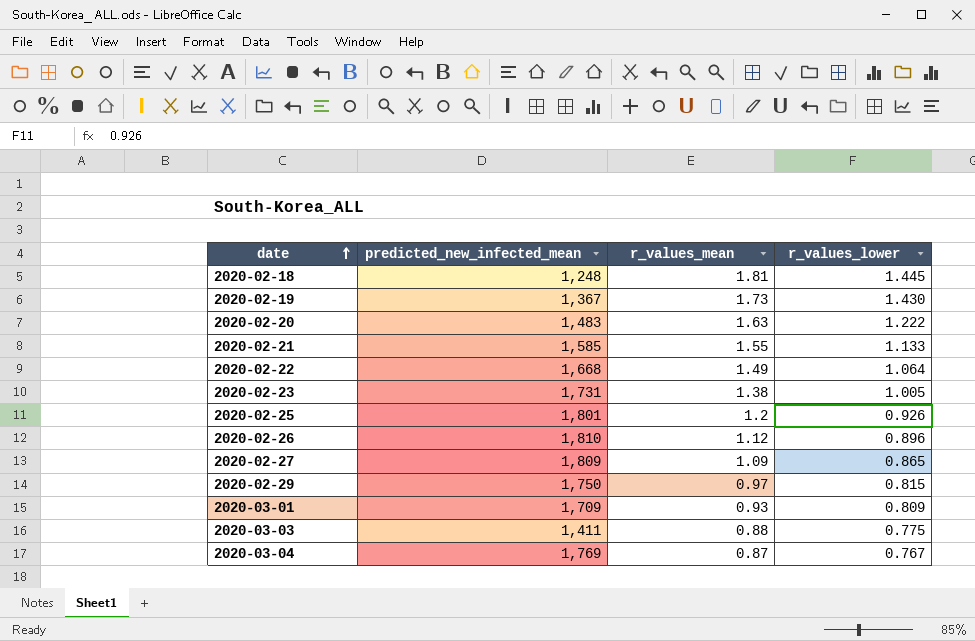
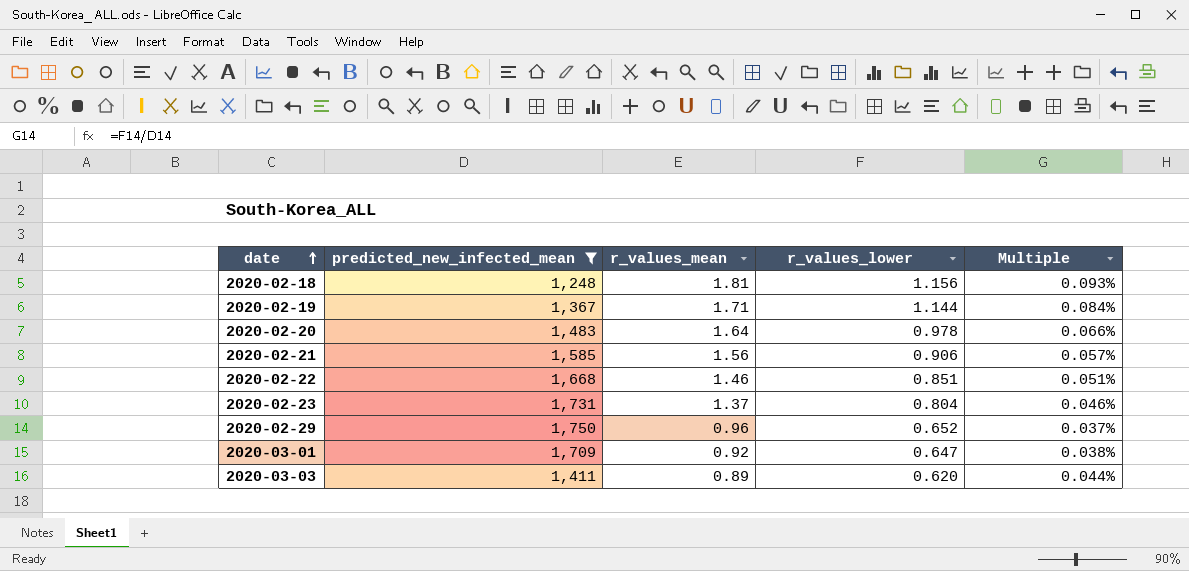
filter: none -> predicted_new_infected_mean <= 1,750
column Multiple | formula: none -> [r_values_lower] / [predicted_new_infected_mean]
2020-02-18 | r_values_lower: 1.445 -> 1.156
2020-02-19 | r_values_mean: 1.73 -> 1.71
2020-02-19 | r_values_lower: 1.430 -> 1.144
2020-02-20 | r_values_mean: 1.63 -> 1.64
2020-02-20 | r_values_lower: 1.222 -> 0.978
2020-02-21 | r_values_mean: 1.55 -> 1.56
2020-02-21 | r_values_lower: 1.133 -> 0.906
2020-02-22 | r_values_mean: 1.49 -> 1.46
2020-02-22 | r_values_lower: 1.064 -> 0.851
2020-02-23 | r_values_mean: 1.38 -> 1.37
2020-02-23 | r_values_lower: 1.005 -> 0.804
2020-02-29 | r_values_mean: 0.97 -> 0.96
2020-02-29 | r_values_lower: 0.815 -> 0.652
2020-03-01 | r_values_mean: 0.93 -> 0.92
2020-03-01 | r_values_lower: 0.809 -> 0.647
2020-03-03 | r_values_mean: 0.88 -> 0.89
2020-03-03 | r_values_lower: 0.775 -> 0.620

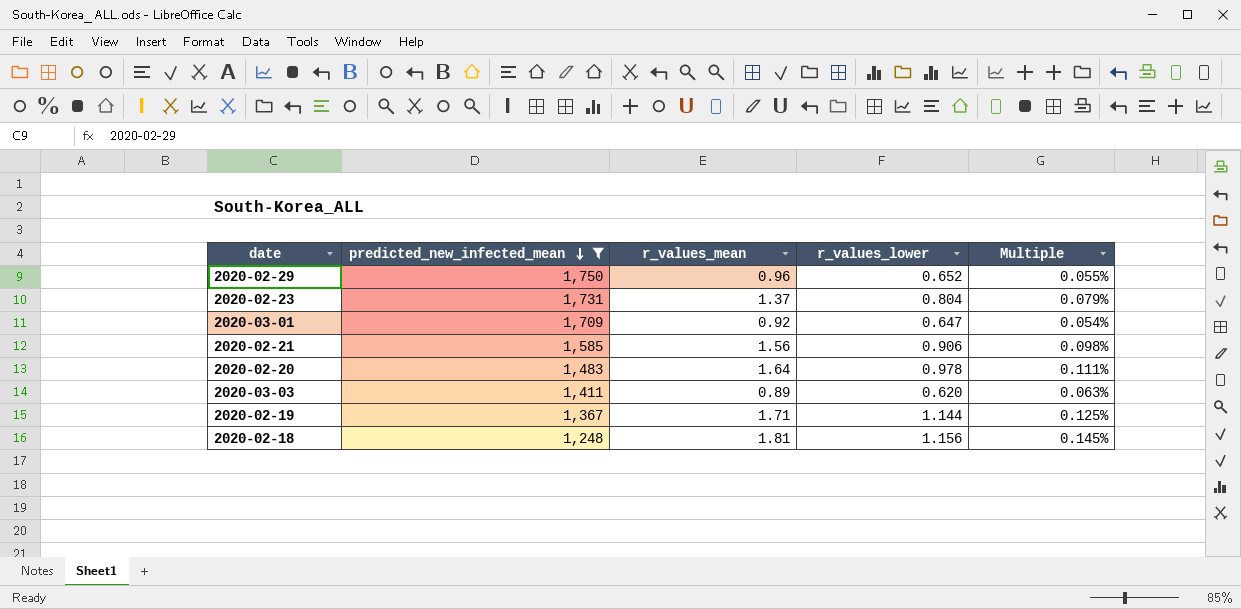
row order: date ascending -> predicted_new_infected_mean descending
column Multiple | formula: [r_values_lower] / [predicted_new_infected_mean] -> [r_values_mean] / [predicted_new_infected_mean]
row 2020-02-22: 1,668 | 1.46 | 0.851 | 0.051% -> none

